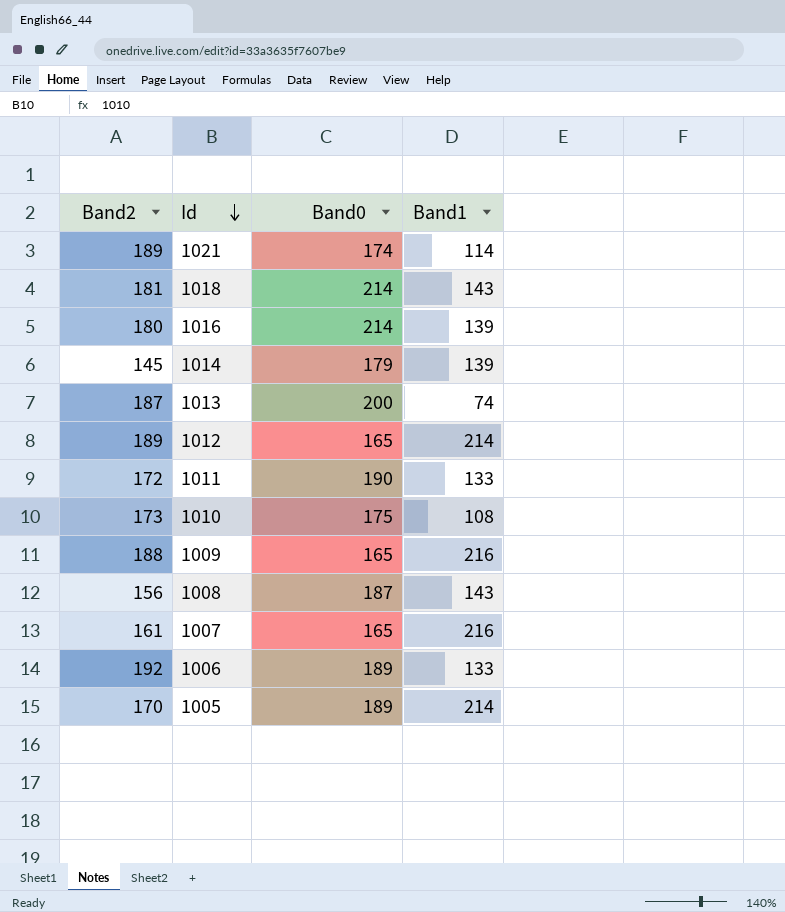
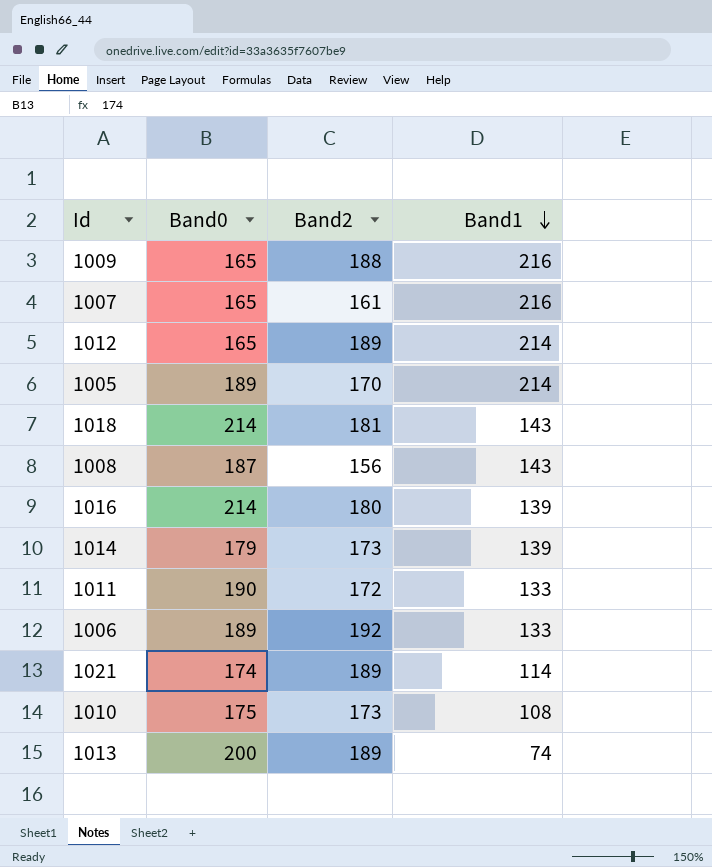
row order: Id descending -> Band1 descending
column Band2 | position: 1 -> 3
1014 | Band2: 145 -> 173
1013 | Band2: 187 -> 189

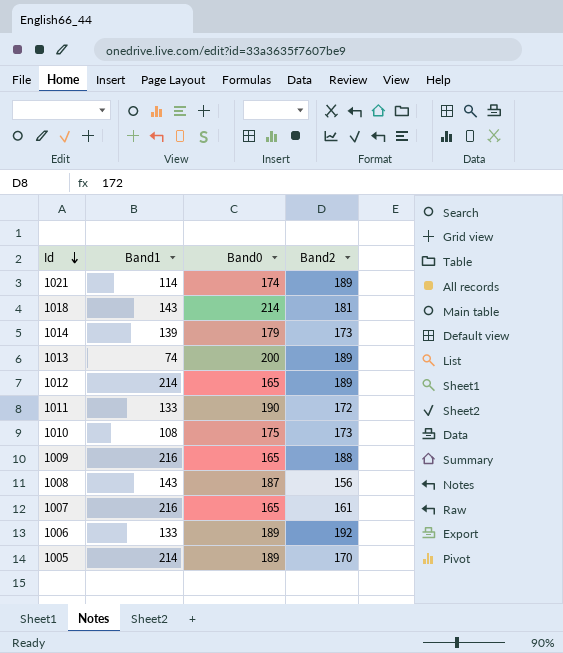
row order: Band1 descending -> Id descending
column Band1 | position: 4 -> 2
row 1016: 214 | 180 | 139 -> none

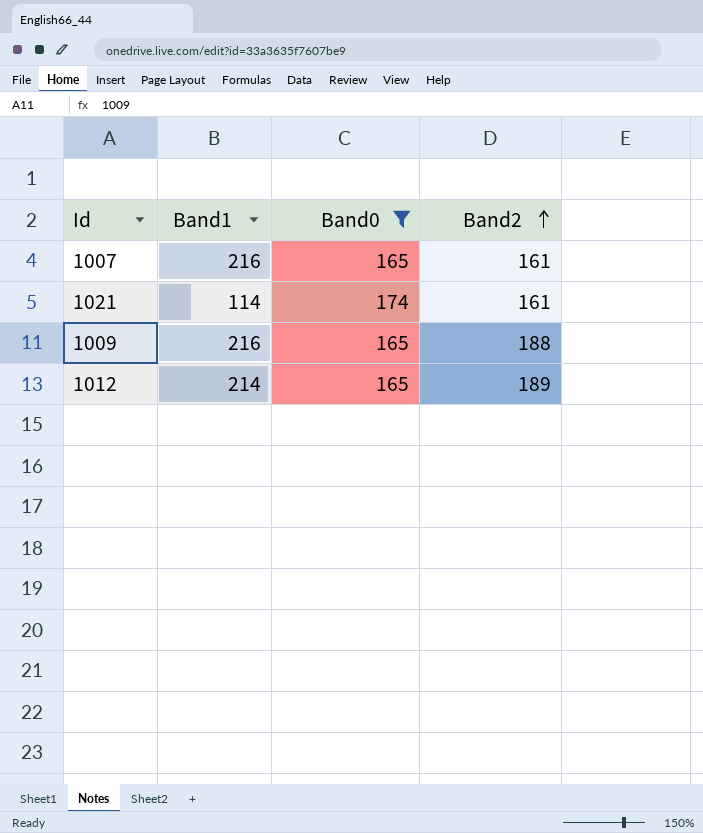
filter: none -> Band0 <= 174
row order: Id descending -> Band2 ascending
1021 | Band2: 189 -> 161

